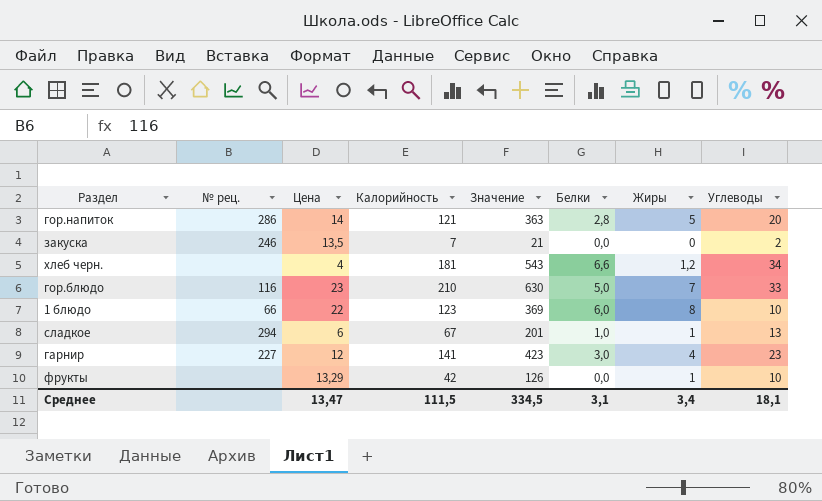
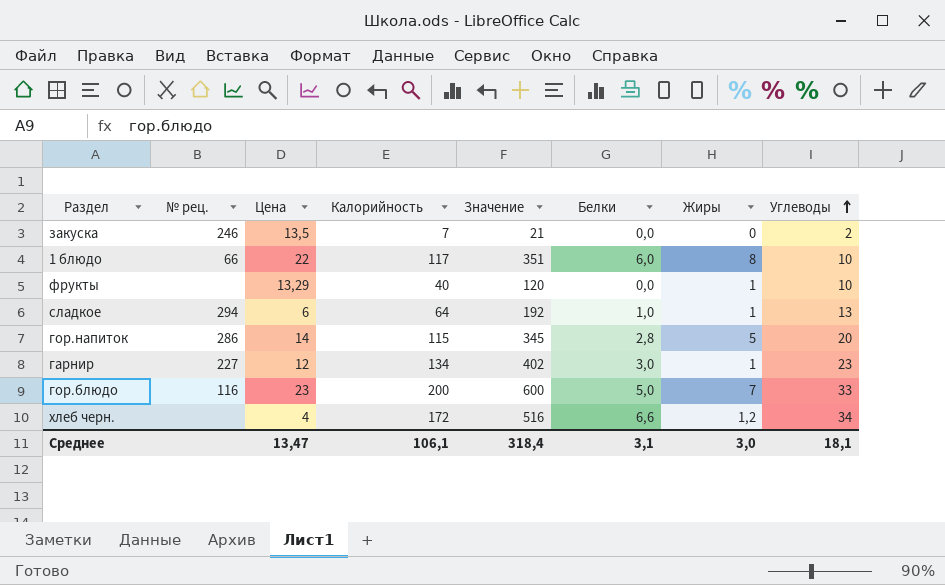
row order: none -> Углеводы ascending
1 блюдо | Калорийность: 123 -> 117
1 блюдо | Значение: 369 -> 351
фрукты | Калорийность: 42 -> 40
фрукты | Значение: 126 -> 120
сладкое | Калорийность: 67 -> 64
сладкое | Значение: 201 -> 192
гор.напиток | Калорийность: 121 -> 115
гор.напиток | Значение: 363 -> 345
гарнир | Калорийность: 141 -> 134
гарнир | Значение: 423 -> 402
гарнир | Жиры: 4 -> 1
гор.блюдо | Калорийность: 210 -> 200
гор.блюдо | Значение: 630 -> 600
хлеб черн. | Калорийность: 181 -> 172
хлеб черн. | Значение: 543 -> 516
Среднее | Калорийность: 111,5 -> 106,1
Среднее | Значение: 334,5 -> 318,4
Среднее | Жиры: 3,4 -> 3,0

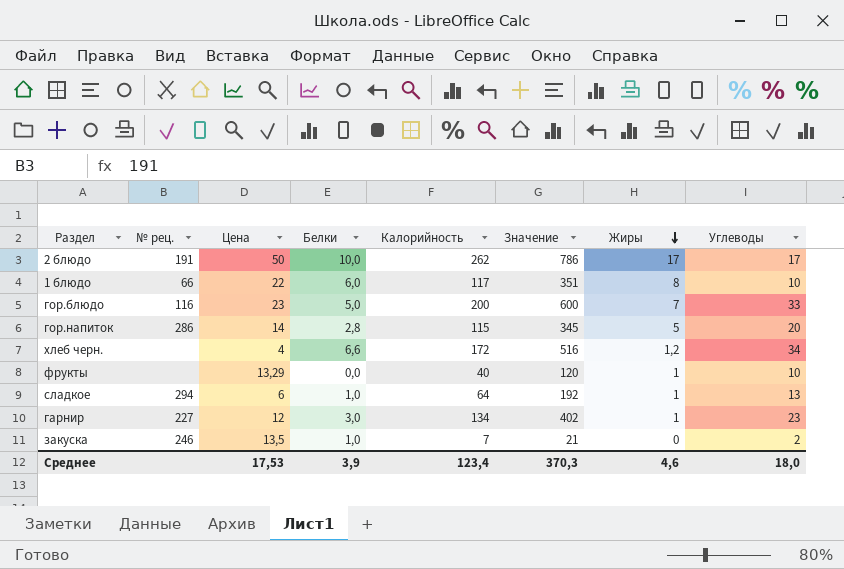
row order: Углеводы ascending -> Жиры descending
column Белки | position: 6 -> 4
row 2 блюдо: none -> 191 | 50 | 10,0 | 262 | 786 | 17 | 17
закуска | Белки: 0,0 -> 1,0
Среднее | Цена: 13,47 -> 17,53
Среднее | Белки: 3,1 -> 3,9
Среднее | Калорийность: 106,1 -> 123,4
Среднее | Значение: 318,4 -> 370,3
Среднее | Жиры: 3,0 -> 4,6
Среднее | Углеводы: 18,1 -> 18,0

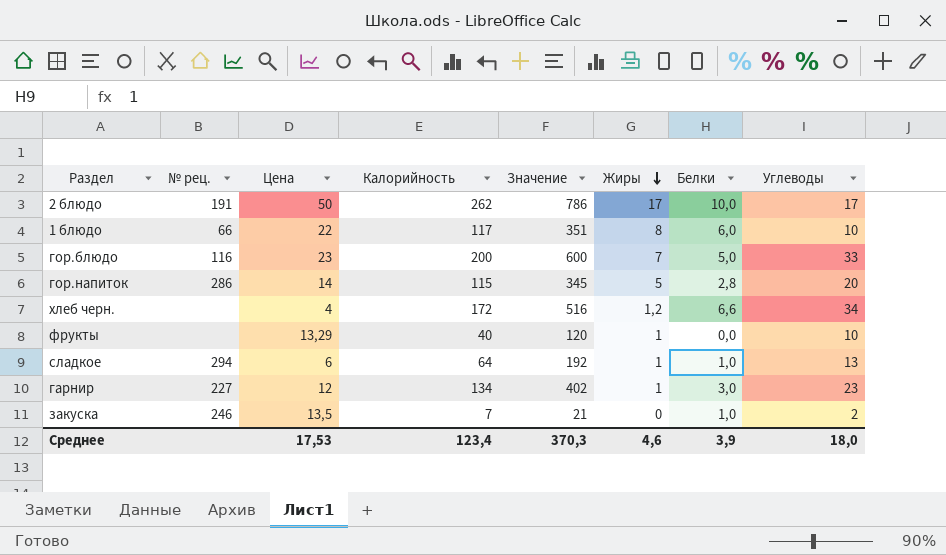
column Белки | position: 4 -> 7

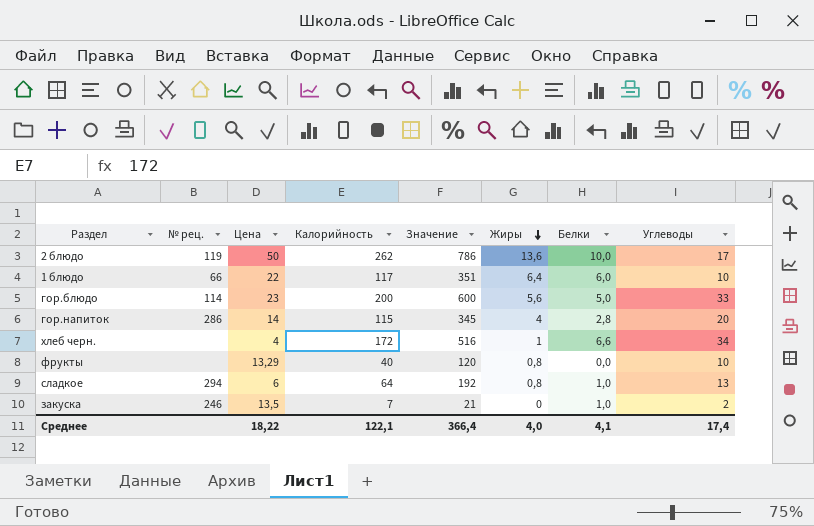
row гарнир: 227 | 12 | 134 | 402 | 1 | 3,0 | 23 -> none
2 блюдо | № рец.: 191 -> 119
2 блюдо | Жиры: 17 -> 13,6
1 блюдо | Жиры: 8 -> 6,4
гор.блюдо | № рец.: 116 -> 114
гор.блюдо | Жиры: 7 -> 5,6
гор.напиток | Жиры: 5 -> 4
хлеб черн. | Жиры: 1,2 -> 1
фрукты | Жиры: 1 -> 0,8
сладкое | Жиры: 1 -> 0,8
Среднее | Цена: 17,53 -> 18,22
Среднее | Калорийность: 123,4 -> 122,1
Среднее | Значение: 370,3 -> 366,4
Среднее | Жиры: 4,6 -> 4,0
Среднее | Белки: 3,9 -> 4,1
Среднее | Углеводы: 18,0 -> 17,4

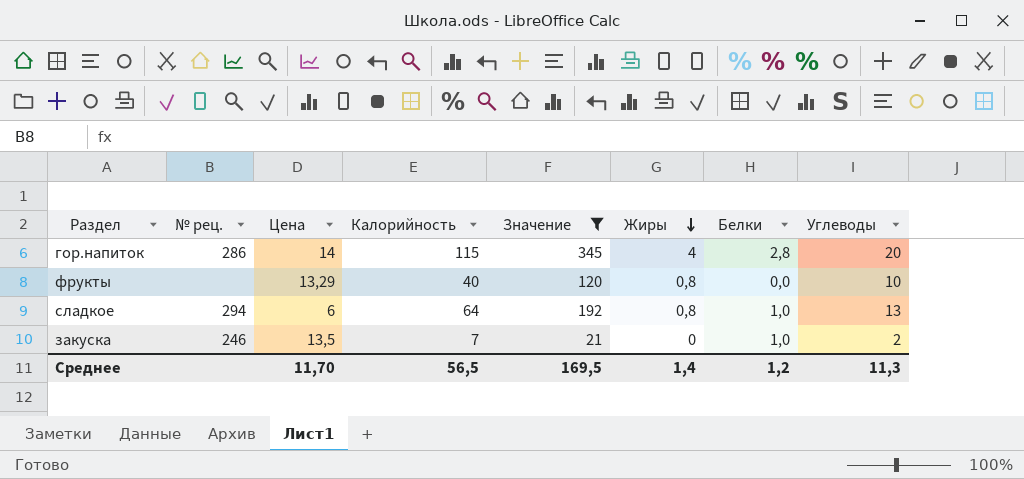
filter: none -> Значение <= 345
Среднее | Цена: 18,22 -> 11,70
Среднее | Калорийность: 122,1 -> 56,5
Среднее | Значение: 366,4 -> 169,5
Среднее | Жиры: 4,0 -> 1,4
Среднее | Белки: 4,1 -> 1,2
Среднее | Углеводы: 17,4 -> 11,3

